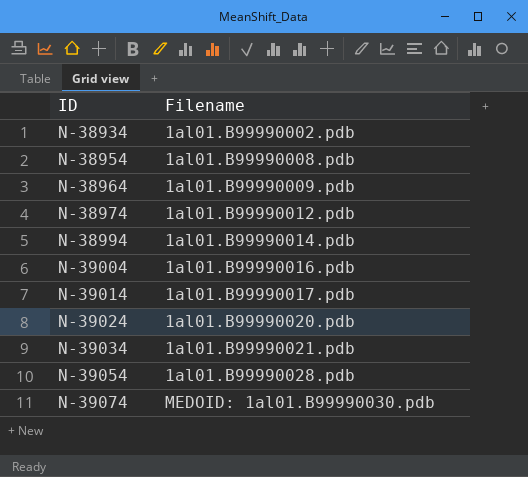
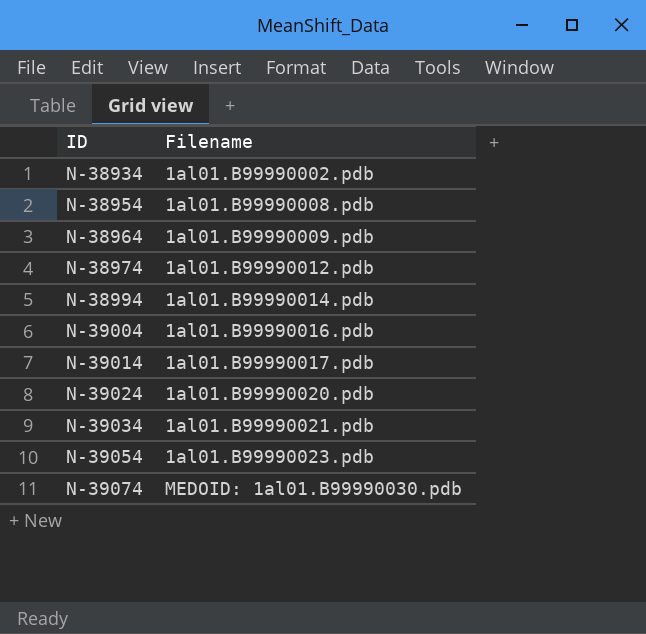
N-39054 | Filename: 1al01.B99990028.pdb -> 1al01.B99990023.pdb

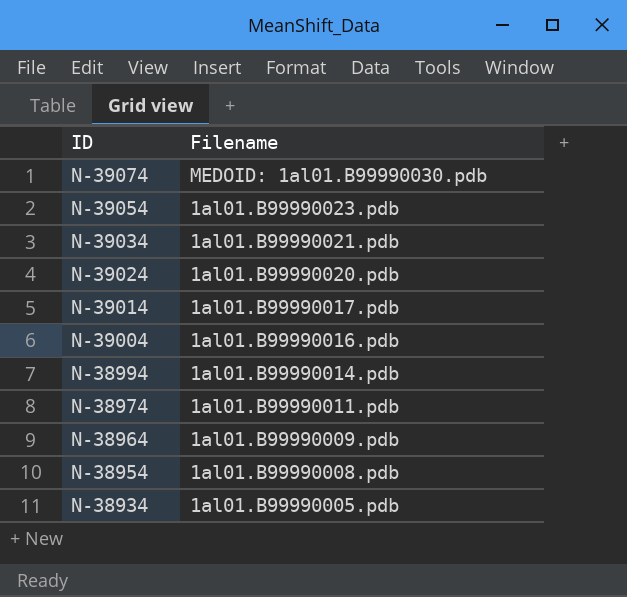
row order: ID ascending -> ID descending
N-38974 | Filename: 1al01.B99990012.pdb -> 1al01.B99990011.pdb
N-38934 | Filename: 1al01.B99990002.pdb -> 1al01.B99990005.pdb

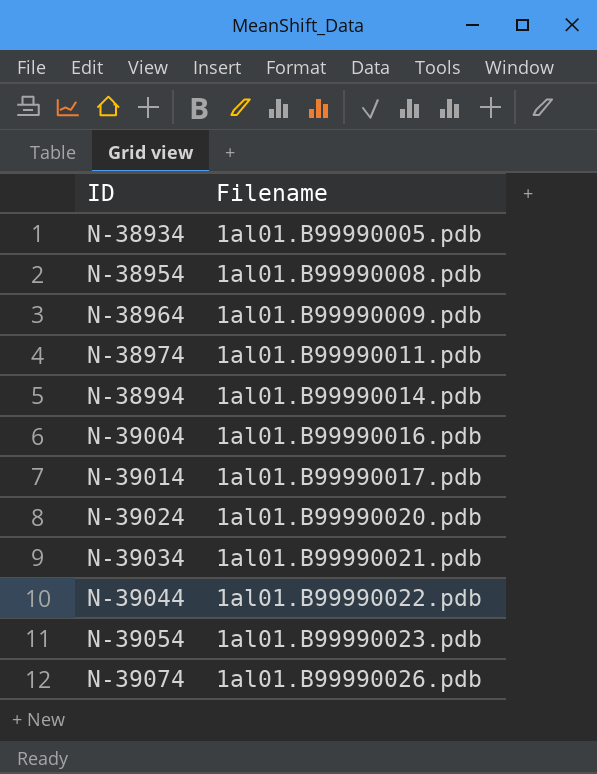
row order: ID descending -> ID ascending
row N-39044: none -> 1al01.B99990022.pdb
N-39074 | Filename: MEDOID: 1al01.B99990030.pdb -> 1al01.B99990026.pdb

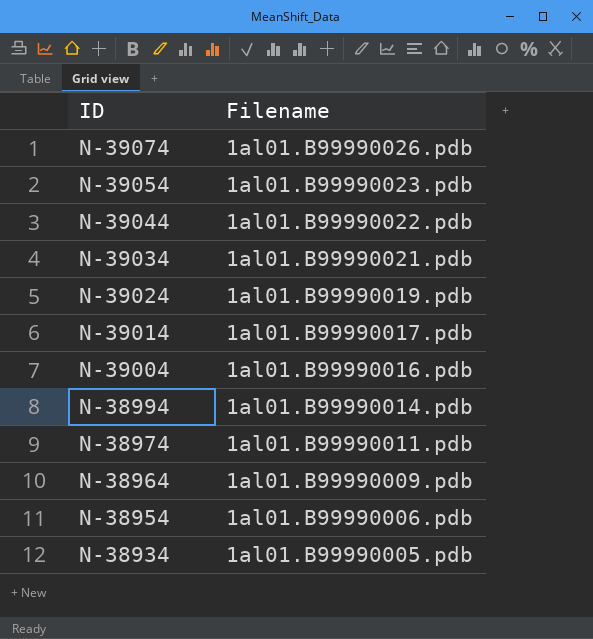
row order: ID ascending -> ID descending
N-39024 | Filename: 1al01.B99990020.pdb -> 1al01.B99990019.pdb
N-38954 | Filename: 1al01.B99990008.pdb -> 1al01.B99990006.pdb

